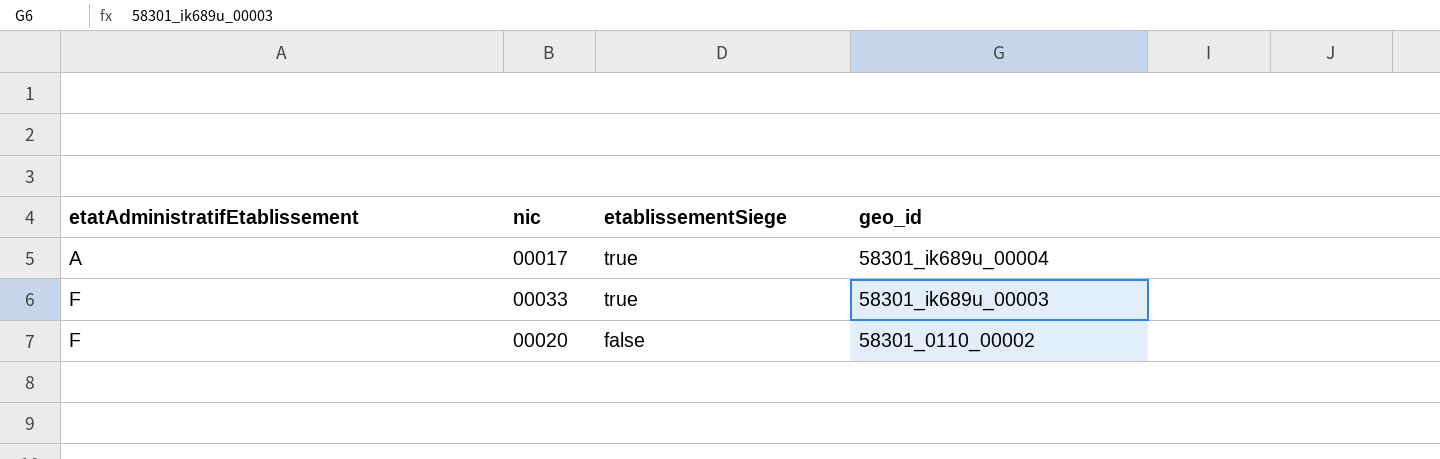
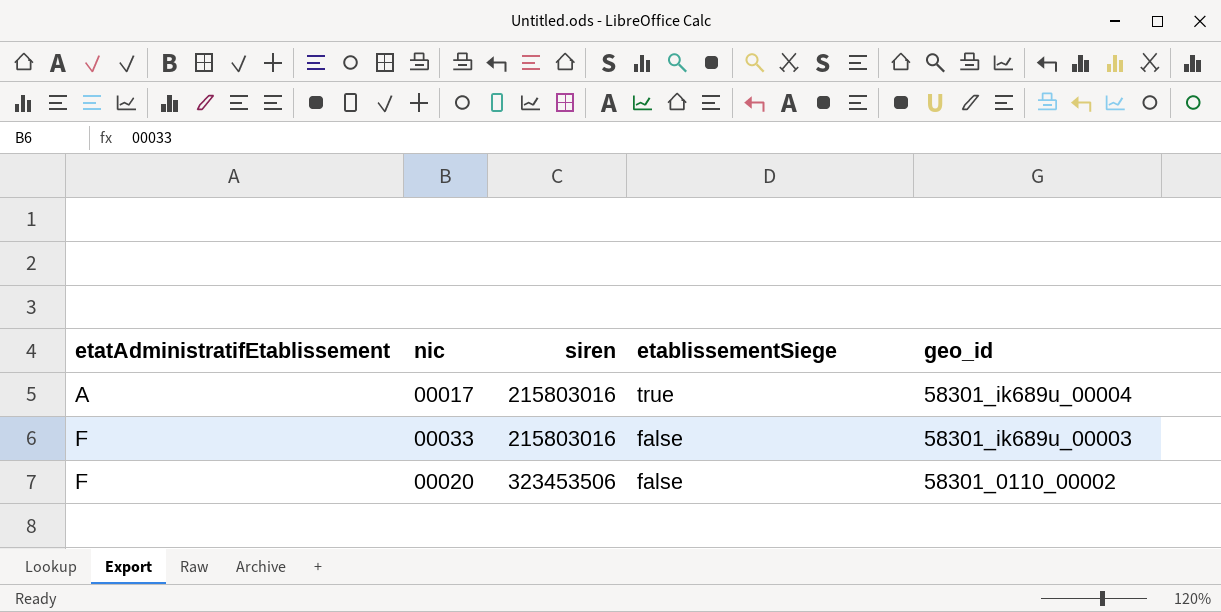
column siren | position: none -> 3
00033 | etablissementSiege: true -> false

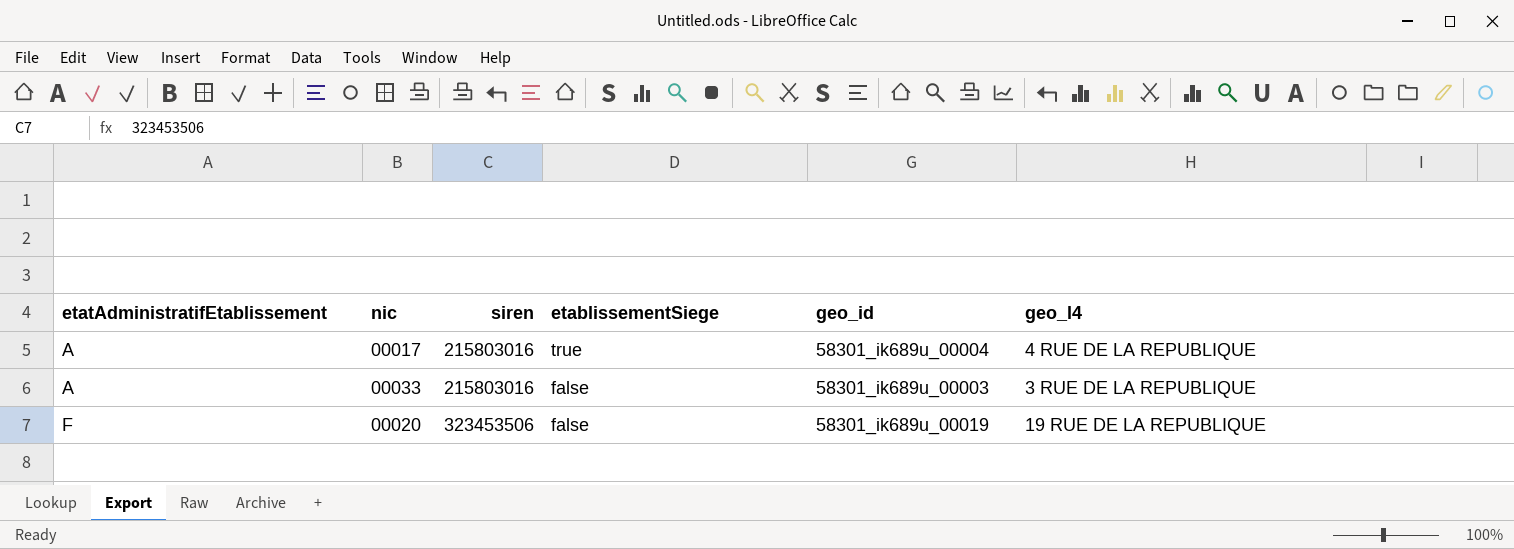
column geo_l4 | position: none -> 6
00033 | etatAdministratifEtablissement: F -> A
00020 | geo_id: 58301_0110_00002 -> 58301_ik689u_00019

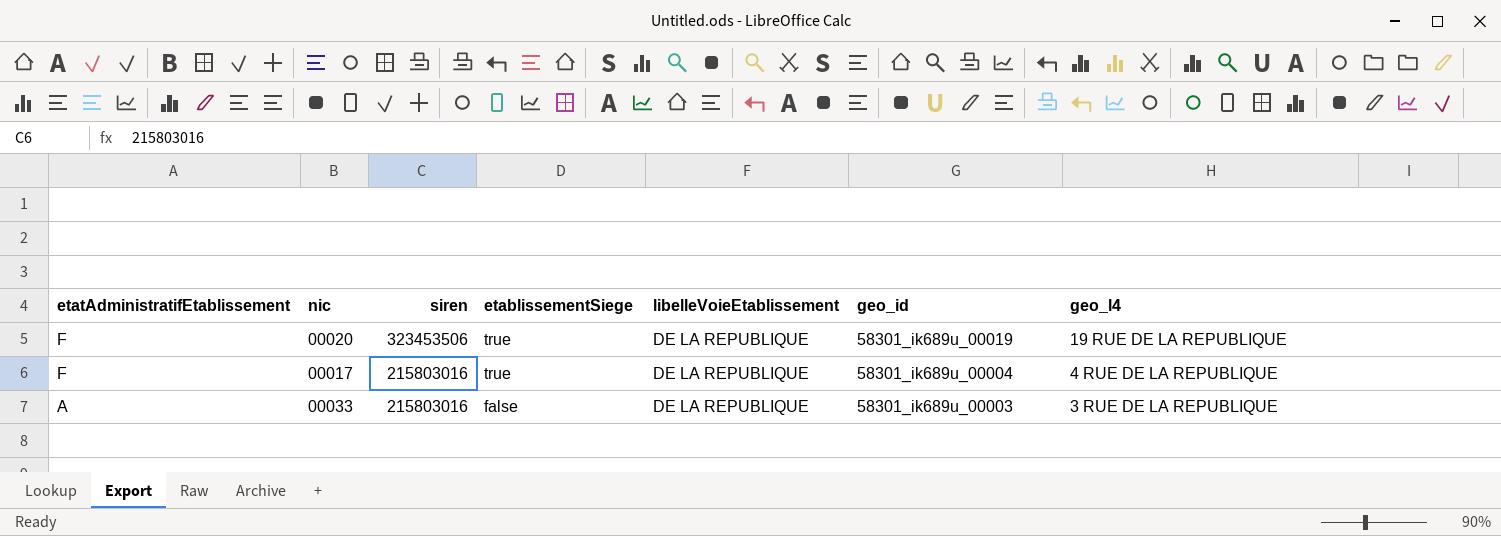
row order: etatAdministratifEtablissement ascending -> etatAdministratifEtablissement descending
column libelleVoieEtablissement | position: none -> 5
00020 | etablissementSiege: false -> true
00017 | etatAdministratifEtablissement: A -> F

